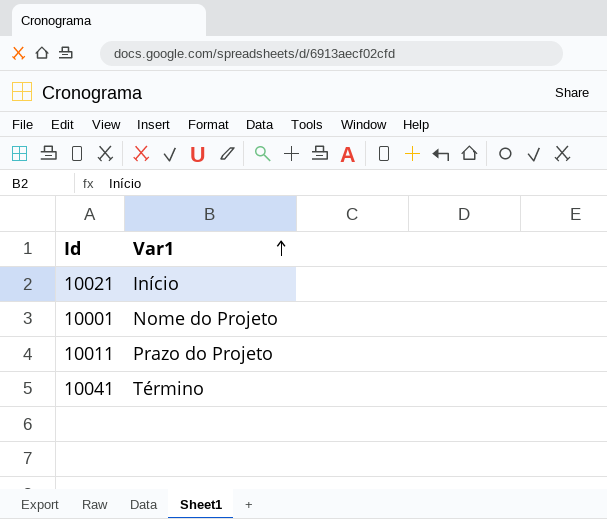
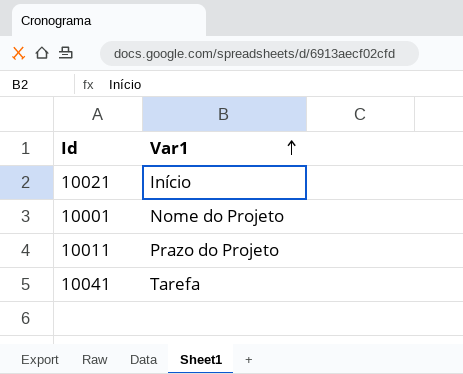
10041 | Var1: Término -> Tarefa

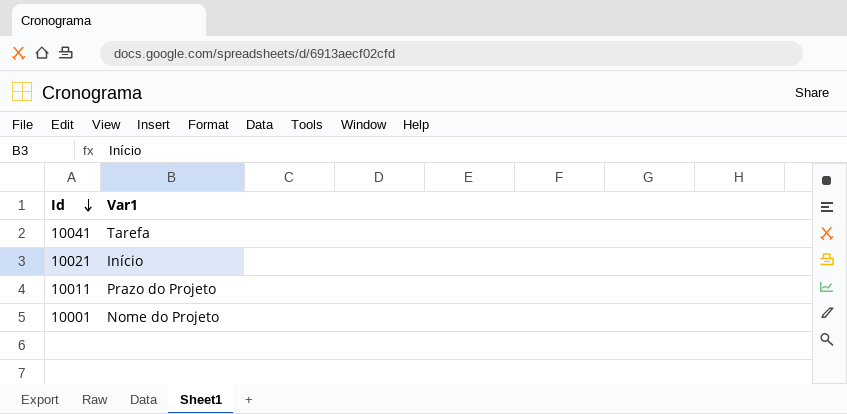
row order: Var1 ascending -> Id descending

